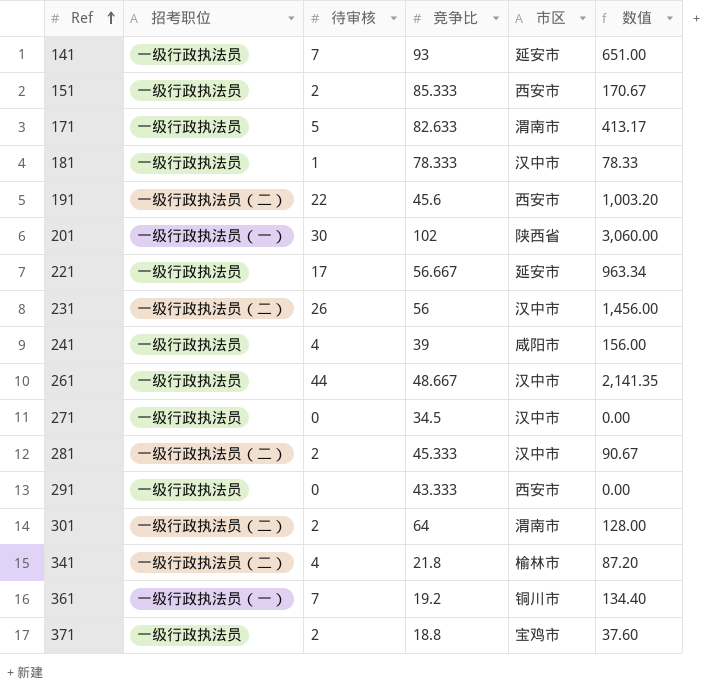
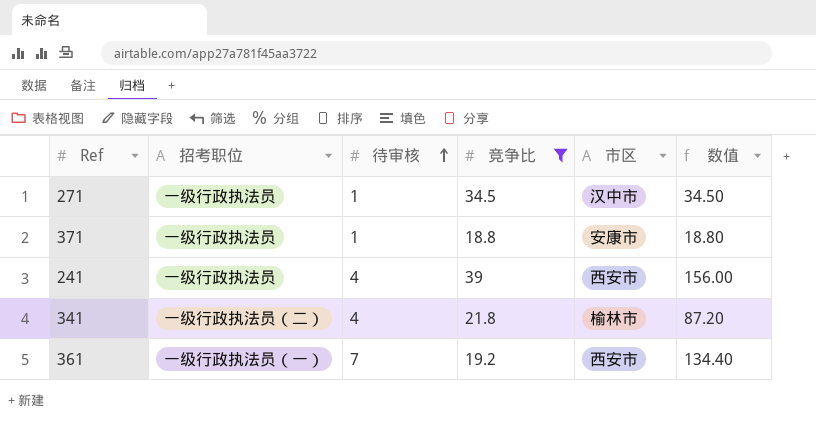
filter: none -> 竞争比 <= 39
row order: Ref ascending -> 待审核 ascending
271 | 待审核: 0 -> 1
271 | 数值: 0.00 -> 34.50
371 | 待审核: 2 -> 1
371 | 市区: 宝鸡市 -> 安康市
371 | 数值: 37.60 -> 18.80
241 | 市区: 咸阳市 -> 西安市
361 | 市区: 铜川市 -> 西安市

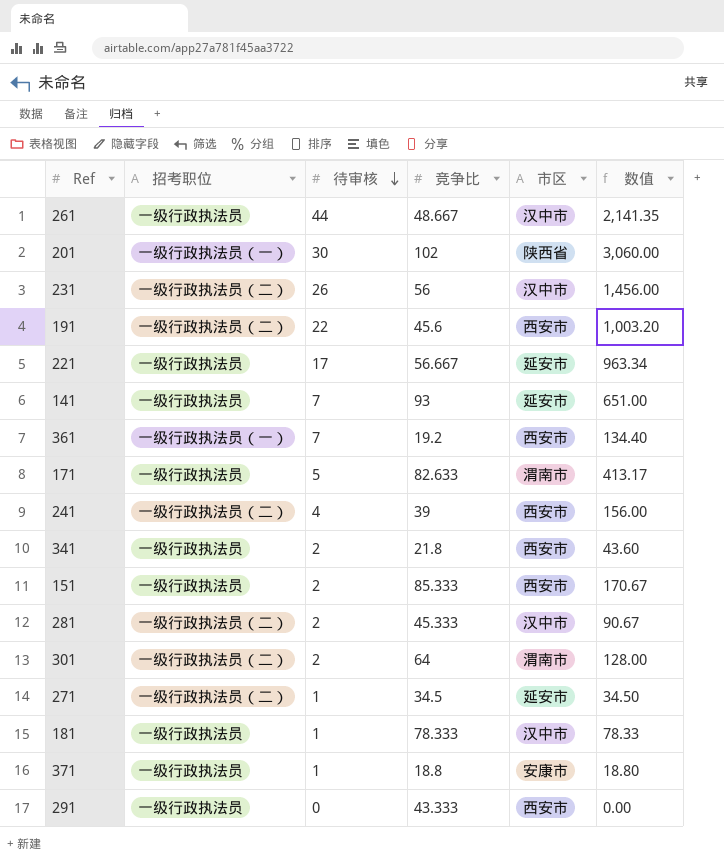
filter: 竞争比 <= 39 -> none
row order: 待审核 ascending -> 待审核 descending
241 | 招考职位: 一级行政执法员 -> 一级行政执法员（二）
341 | 招考职位: 一级行政执法员（二） -> 一级行政执法员
341 | 待审核: 4 -> 2
341 | 市区: 榆林市 -> 西安市
341 | 数值: 87.20 -> 43.60
271 | 招考职位: 一级行政执法员 -> 一级行政执法员（二）
271 | 市区: 汉中市 -> 延安市

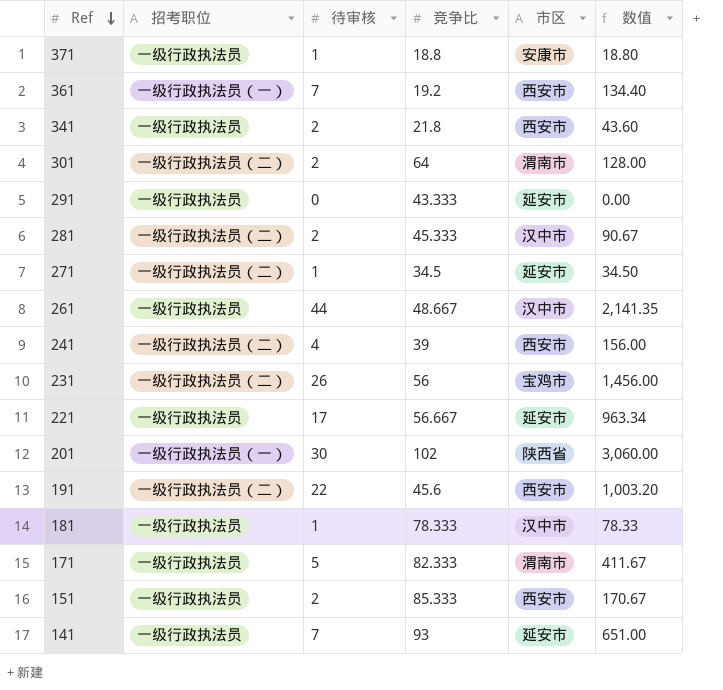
row order: 待审核 descending -> Ref descending
291 | 市区: 西安市 -> 延安市
231 | 市区: 汉中市 -> 宝鸡市
171 | 竞争比: 82.633 -> 82.333
171 | 数值: 413.17 -> 411.67

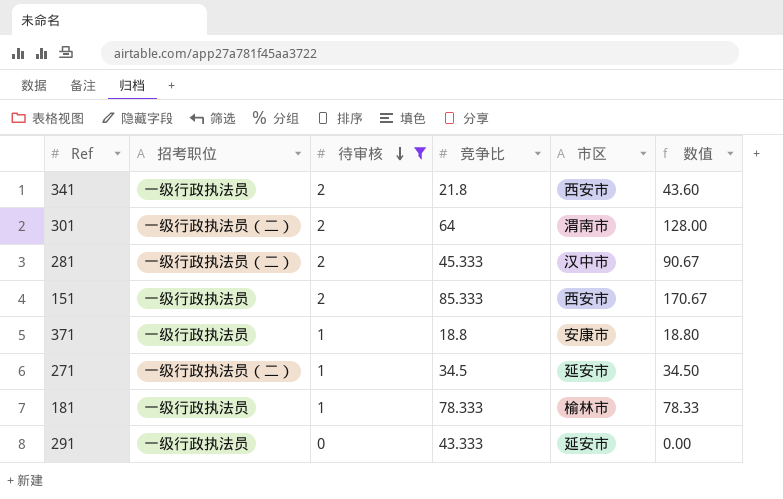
filter: none -> 待审核 <= 2
row order: Ref descending -> 待审核 descending
181 | 市区: 汉中市 -> 榆林市

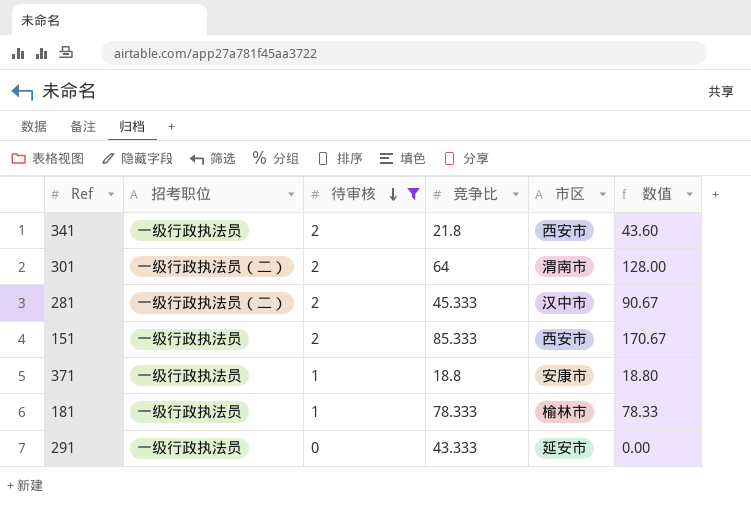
row 271: 一级行政执法员（二） | 1 | 34.5 | 延安市 | 34.50 -> none

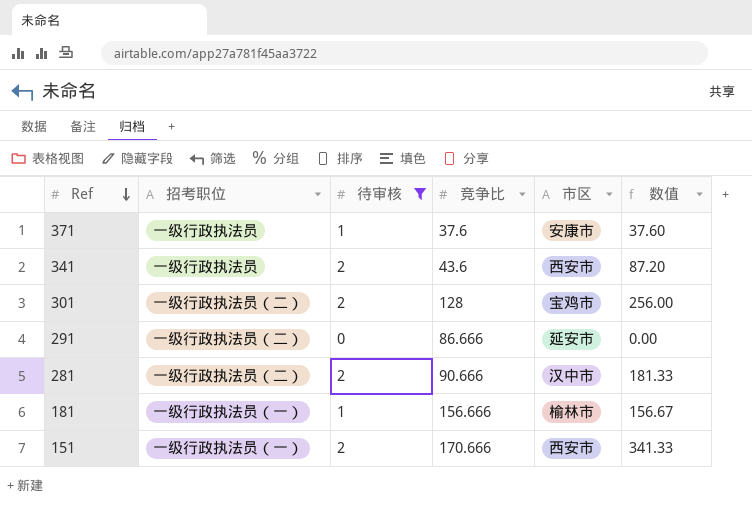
row order: 待审核 descending -> Ref descending
371 | 竞争比: 18.8 -> 37.6
371 | 数值: 18.80 -> 37.60
341 | 竞争比: 21.8 -> 43.6
341 | 数值: 43.60 -> 87.20
301 | 竞争比: 64 -> 128
301 | 市区: 渭南市 -> 宝鸡市
301 | 数值: 128.00 -> 256.00
291 | 招考职位: 一级行政执法员 -> 一级行政执法员（二）
291 | 竞争比: 43.333 -> 86.666
281 | 竞争比: 45.333 -> 90.666
281 | 数值: 90.67 -> 181.33
181 | 招考职位: 一级行政执法员 -> 一级行政执法员（一）
181 | 竞争比: 78.333 -> 156.666
181 | 数值: 78.33 -> 156.67
151 | 招考职位: 一级行政执法员 -> 一级行政执法员（一）
151 | 竞争比: 85.333 -> 170.666
151 | 数值: 170.67 -> 341.33

